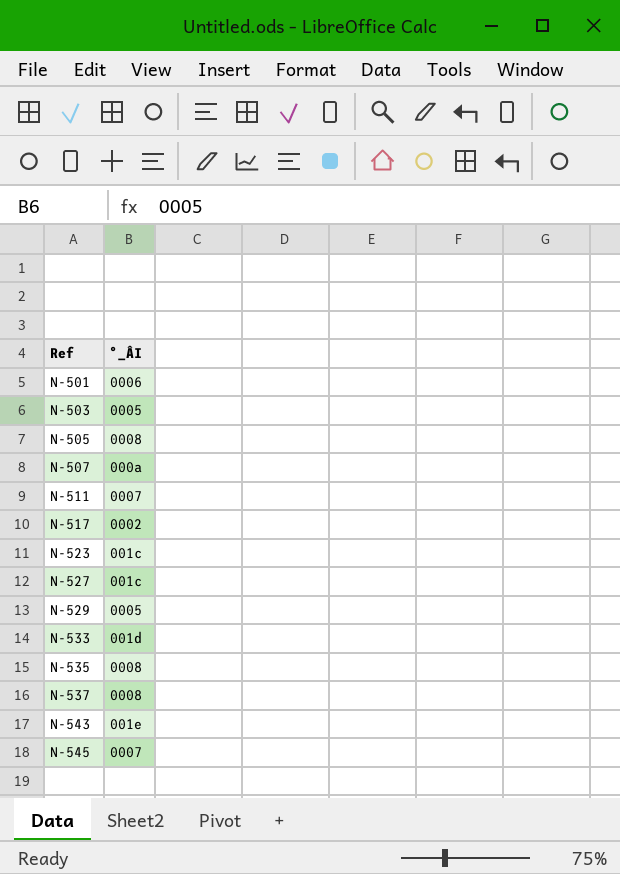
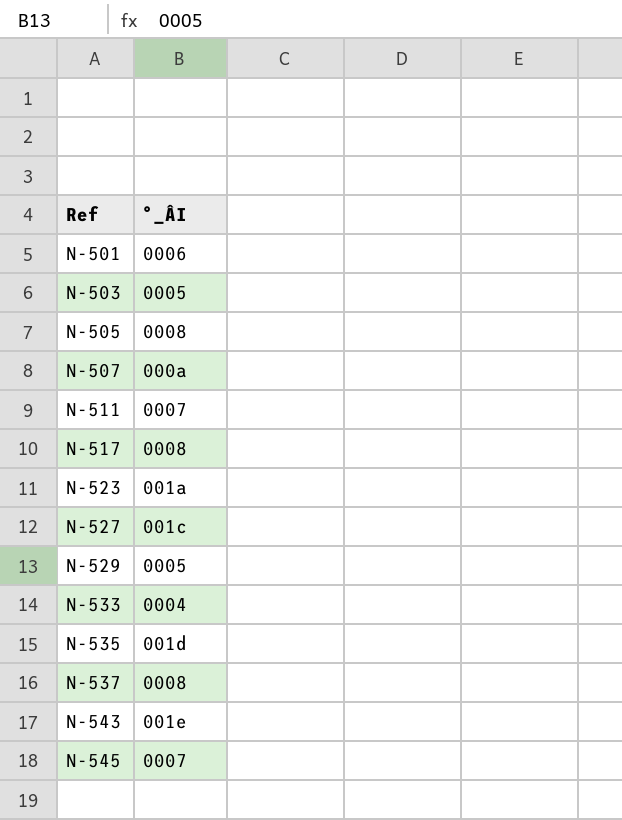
N-517 | °_ÂI: 0002 -> 0008
N-523 | °_ÂI: 001c -> 001a
N-533 | °_ÂI: 001d -> 0004
N-535 | °_ÂI: 0008 -> 001d

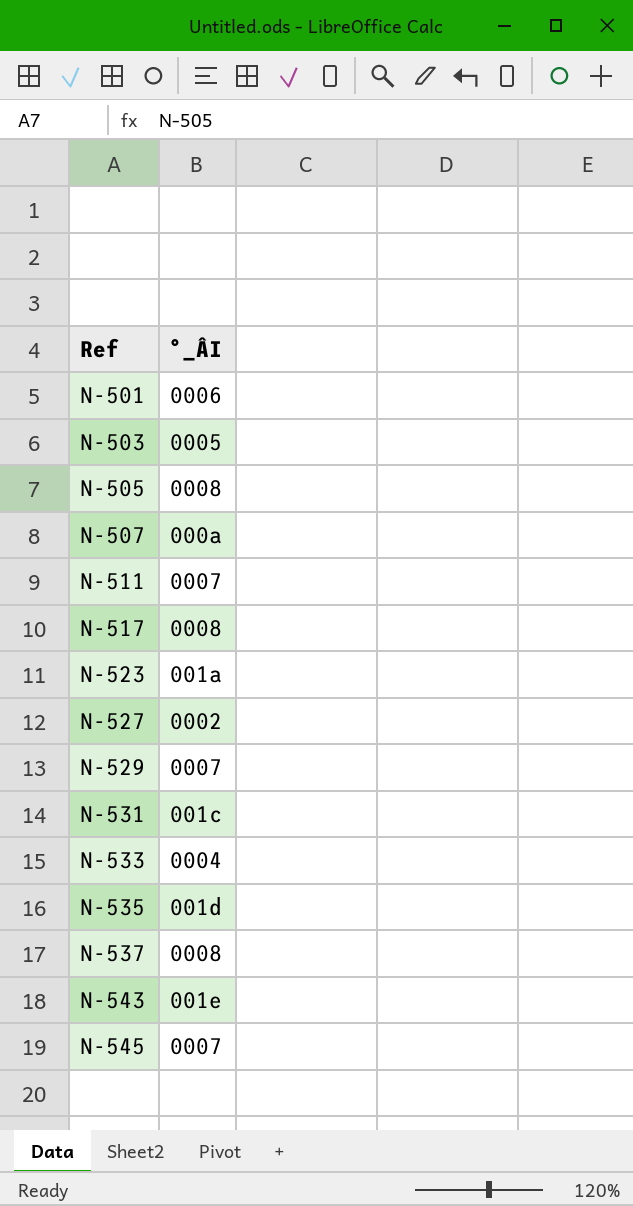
N-527 | °_ÂI: 001c -> 0002
N-529 | °_ÂI: 0005 -> 0007
row N-531: none -> 001c

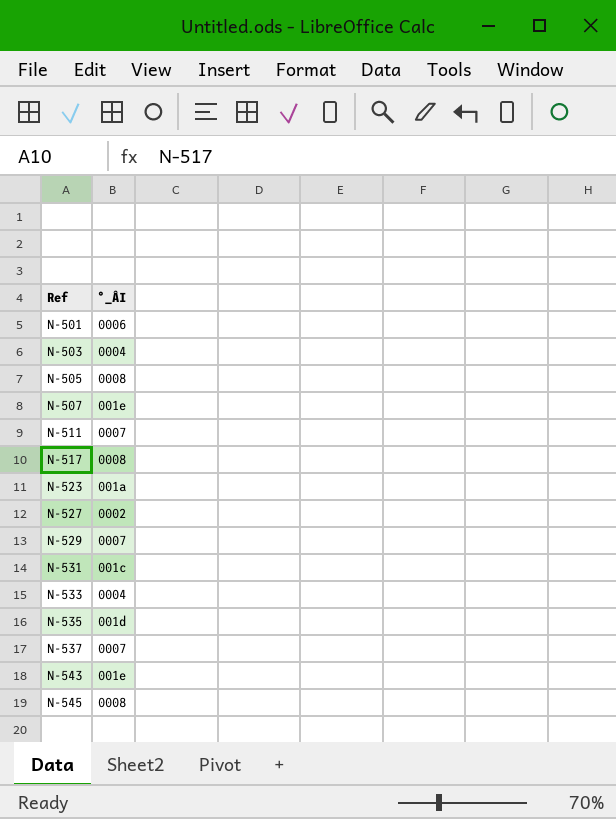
N-503 | °_ÂI: 0005 -> 0004
N-507 | °_ÂI: 000a -> 001e
N-537 | °_ÂI: 0008 -> 0007
N-545 | °_ÂI: 0007 -> 0008

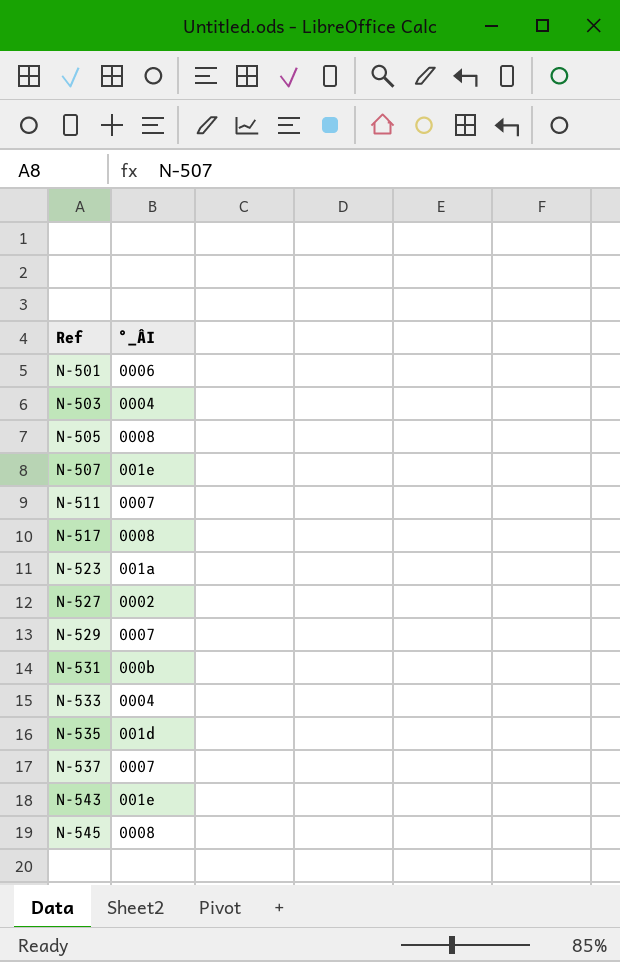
N-531 | °_ÂI: 001c -> 000b

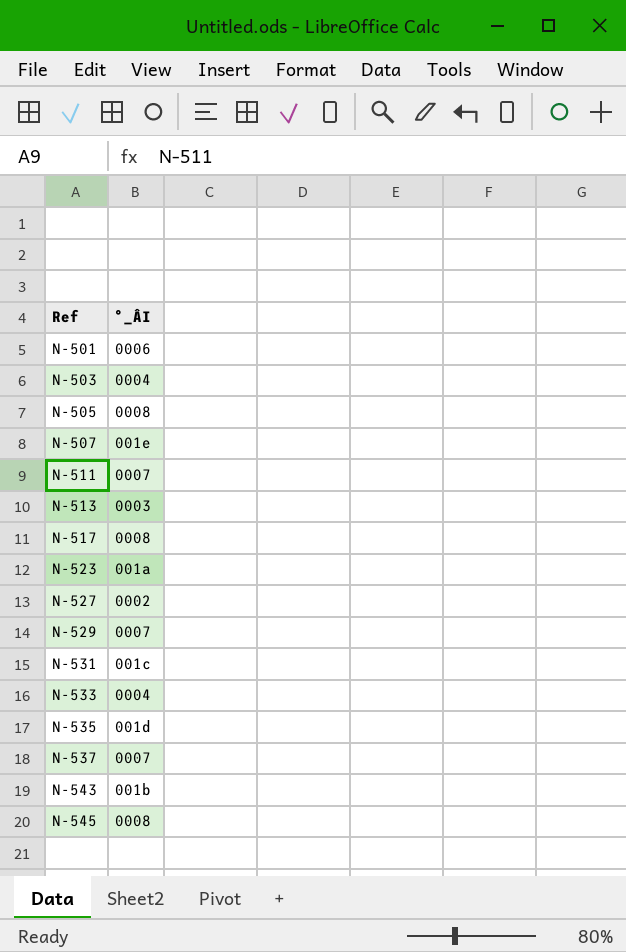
row N-513: none -> 0003
N-531 | °_ÂI: 000b -> 001c
N-543 | °_ÂI: 001e -> 001b

